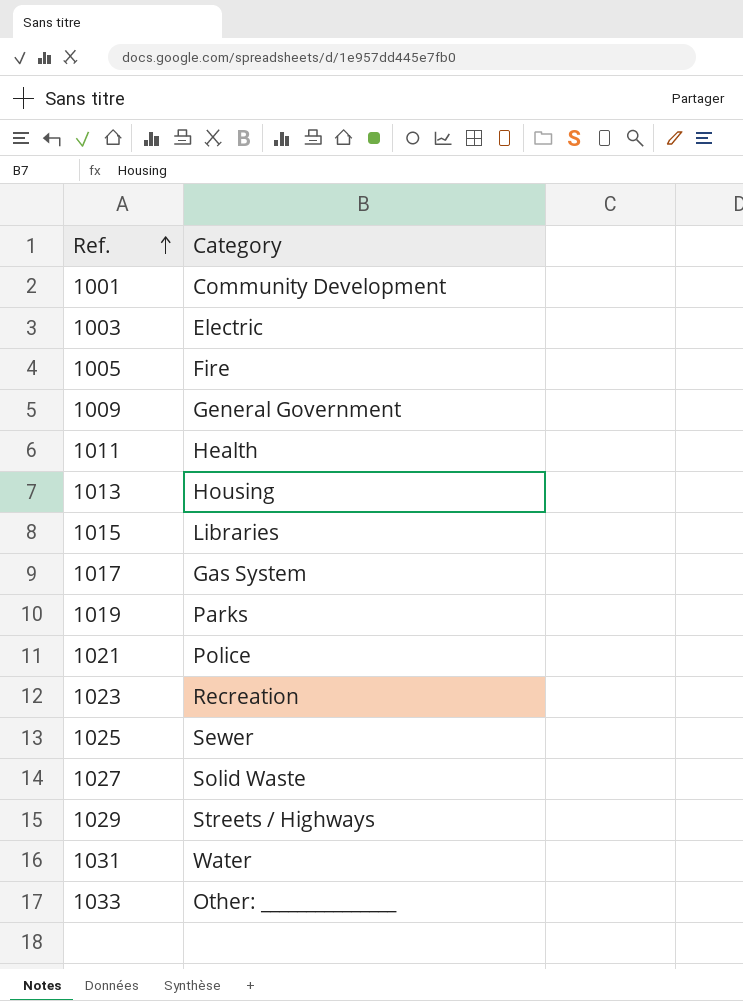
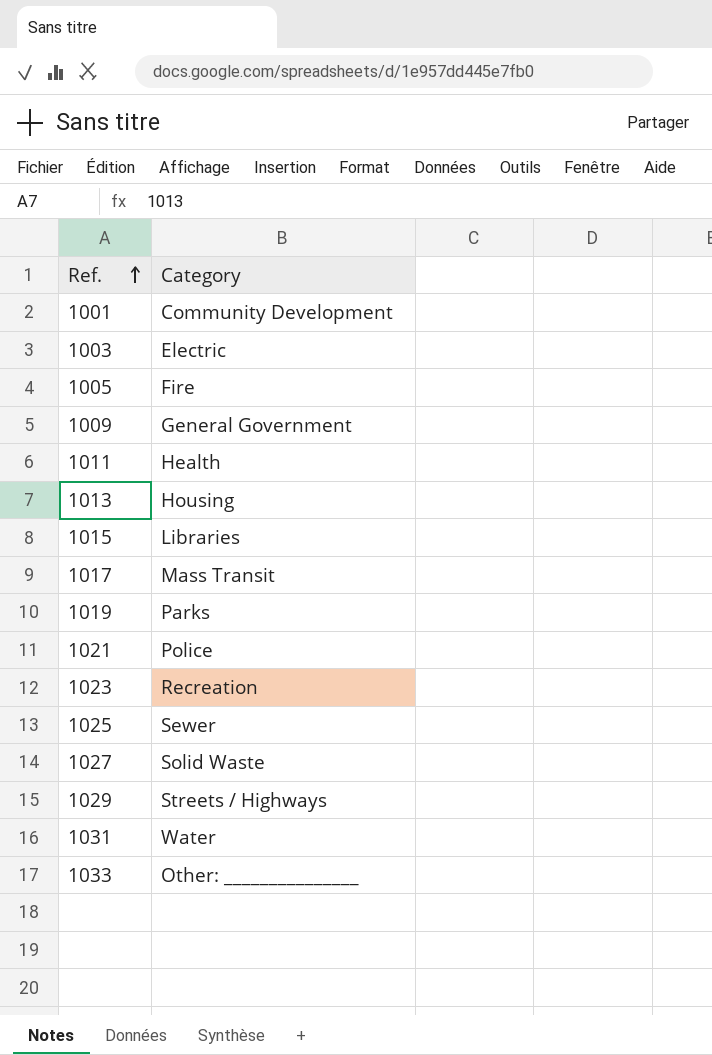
1017 | Category: Gas System -> Mass Transit

